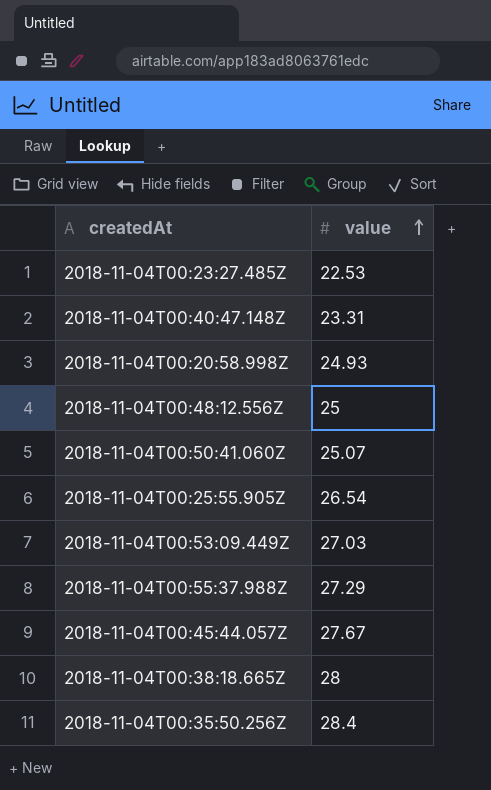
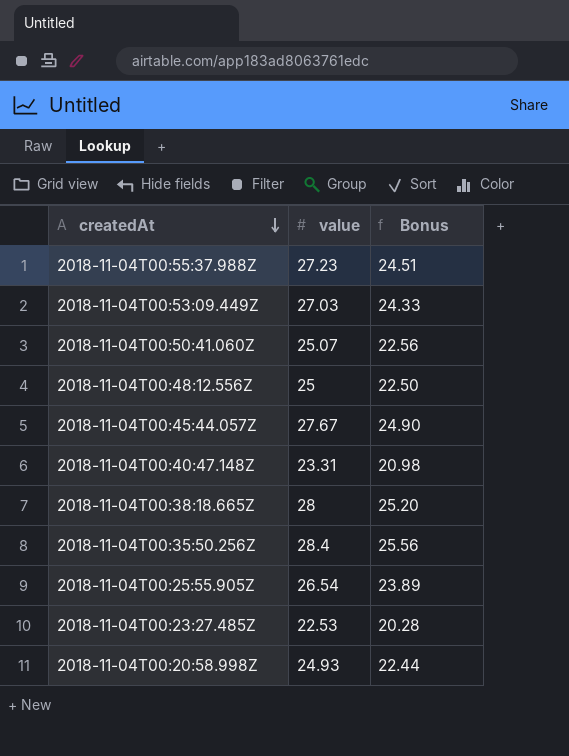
row order: value ascending -> createdAt descending
column Bonus | formula: none -> [value] * 0.9
2018-11-04T00:55:37.988Z | value: 27.29 -> 27.23

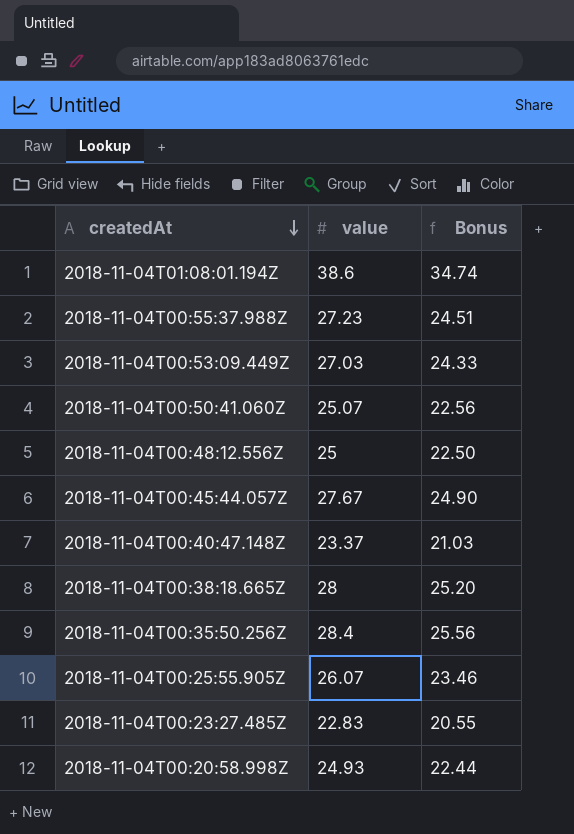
row 2018-11-04T01:08:01.194Z: none -> 38.6 | 34.74
2018-11-04T00:40:47.148Z | value: 23.31 -> 23.37
2018-11-04T00:40:47.148Z | Bonus: 20.98 -> 21.03
2018-11-04T00:25:55.905Z | value: 26.54 -> 26.07
2018-11-04T00:25:55.905Z | Bonus: 23.89 -> 23.46
2018-11-04T00:23:27.485Z | value: 22.53 -> 22.83
2018-11-04T00:23:27.485Z | Bonus: 20.28 -> 20.55

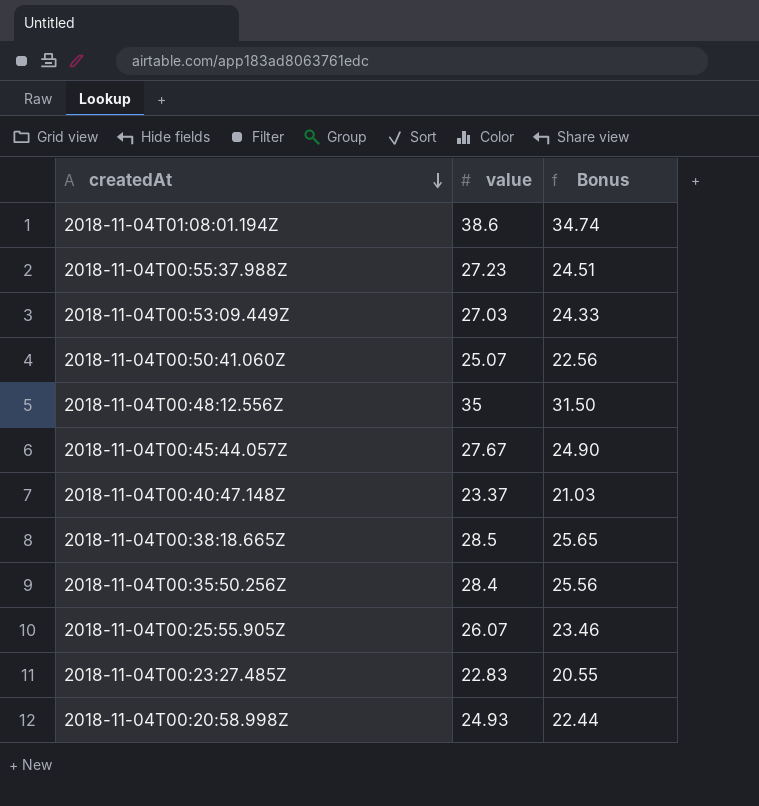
2018-11-04T00:48:12.556Z | value: 25 -> 35
2018-11-04T00:48:12.556Z | Bonus: 22.50 -> 31.50
2018-11-04T00:38:18.665Z | value: 28 -> 28.5
2018-11-04T00:38:18.665Z | Bonus: 25.20 -> 25.65

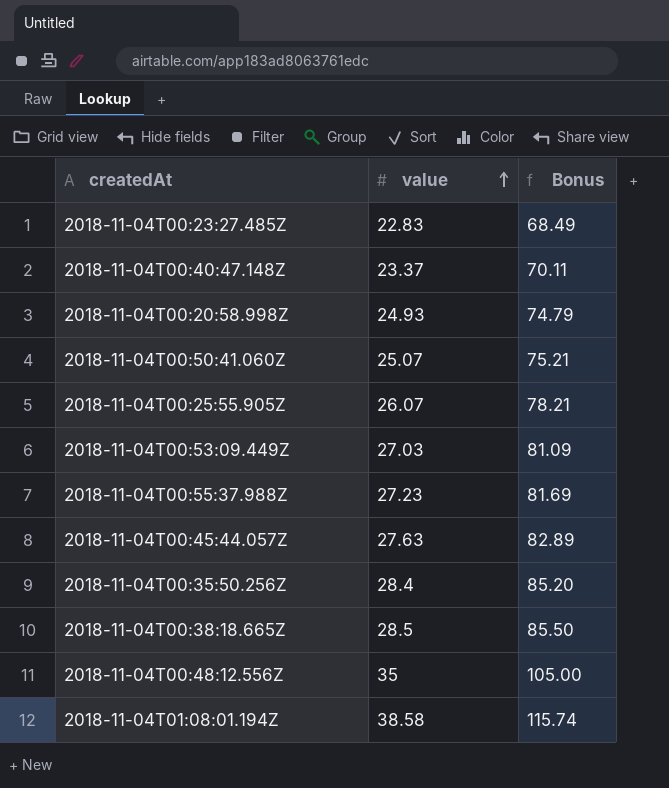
row order: createdAt descending -> value ascending
column Bonus | formula: [value] * 0.9 -> [value] * 3
2018-11-04T00:45:44.057Z | value: 27.67 -> 27.63
2018-11-04T01:08:01.194Z | value: 38.6 -> 38.58

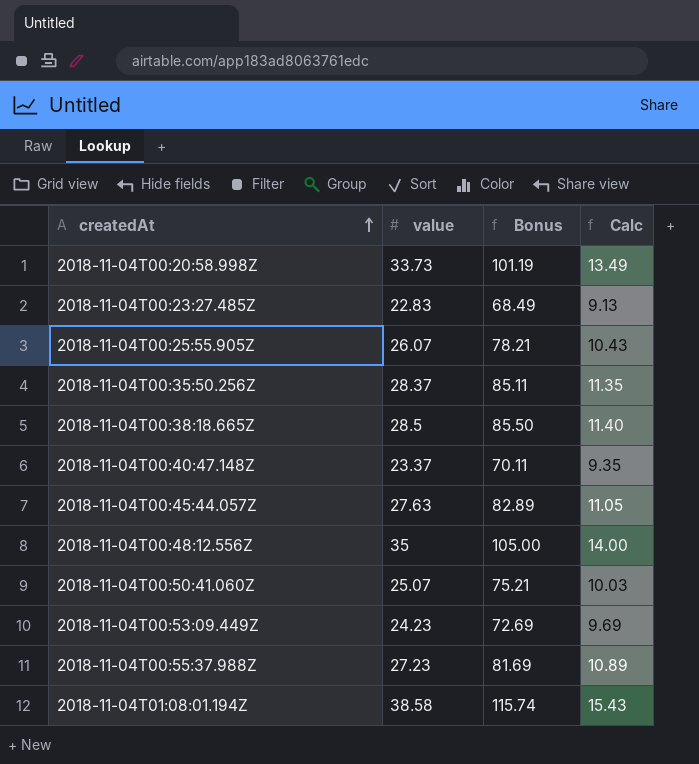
row order: value ascending -> createdAt ascending
column Calc | formula: none -> [value] * 0.4
2018-11-04T00:20:58.998Z | value: 24.93 -> 33.73
2018-11-04T00:20:58.998Z | Bonus: 74.79 -> 101.19
2018-11-04T00:35:50.256Z | value: 28.4 -> 28.37
2018-11-04T00:35:50.256Z | Bonus: 85.20 -> 85.11
2018-11-04T00:53:09.449Z | value: 27.03 -> 24.23
2018-11-04T00:53:09.449Z | Bonus: 81.09 -> 72.69

